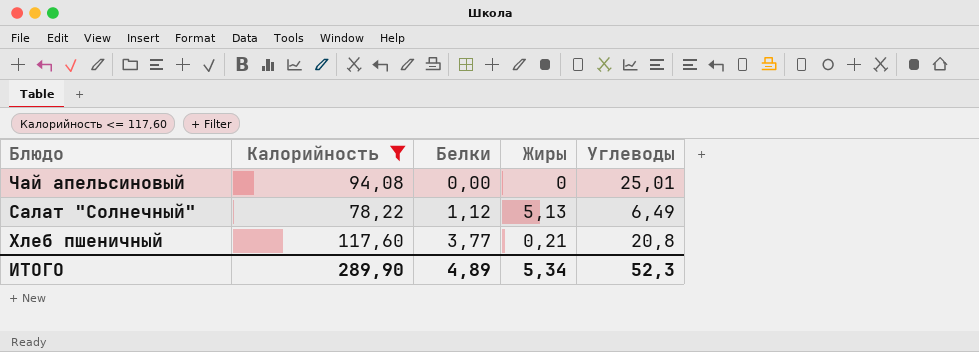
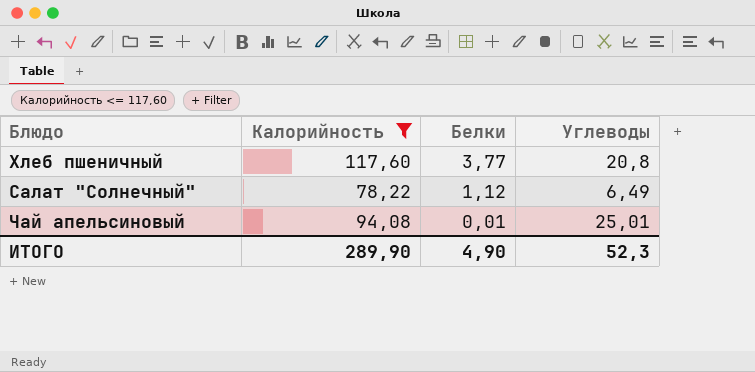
row order: Белки ascending -> Белки descending
column Жиры | position: 4 -> none
Чай апельсиновый | Белки: 0,00 -> 0,01
ИТОГО | Белки: 4,89 -> 4,90

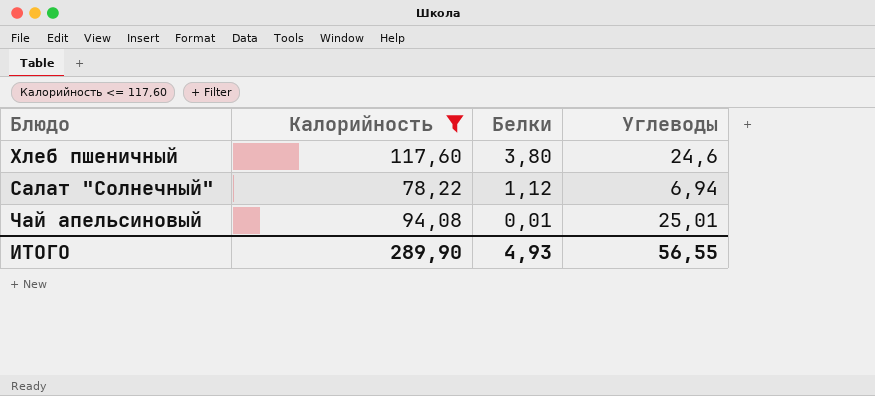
Хлеб пшеничный | Белки: 3,77 -> 3,80
Хлеб пшеничный | Углеводы: 20,8 -> 24,6
Салат "Солнечный" | Углеводы: 6,49 -> 6,94
ИТОГО | Белки: 4,90 -> 4,93
ИТОГО | Углеводы: 52,3 -> 56,55

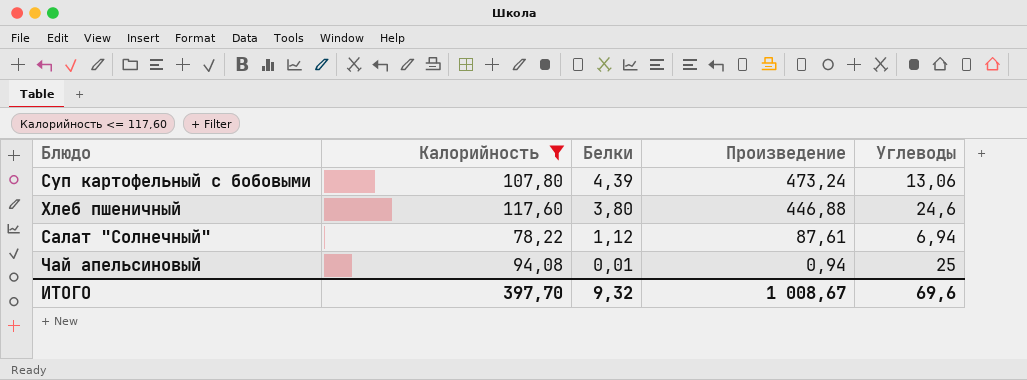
column Произведение | formula: none -> [Калорийность] * [Белки]
row Суп картофельный с бобовыми: none -> 107,80 | 4,39 | 473,24 | 13,06
Чай апельсиновый | Углеводы: 25,01 -> 25
ИТОГО | Калорийность: 289,90 -> 397,70
ИТОГО | Белки: 4,93 -> 9,32
ИТОГО | Углеводы: 56,55 -> 69,6

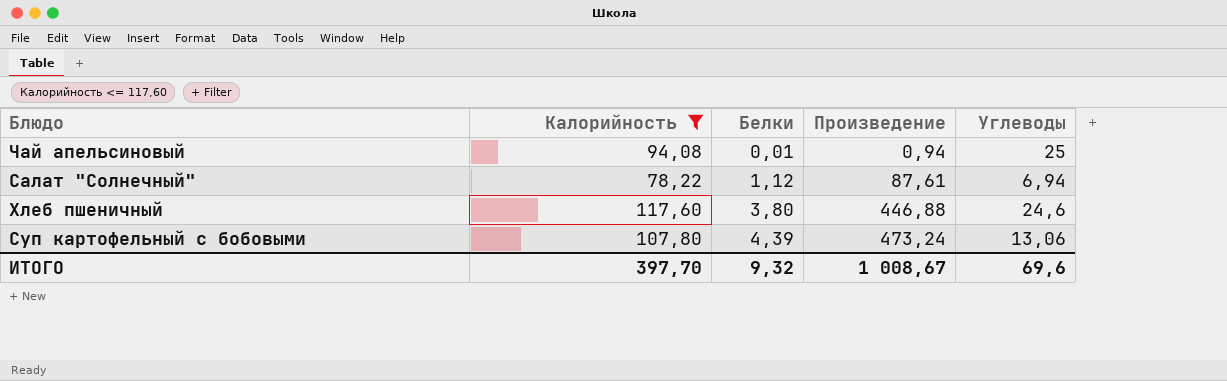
row order: Белки descending -> Белки ascending

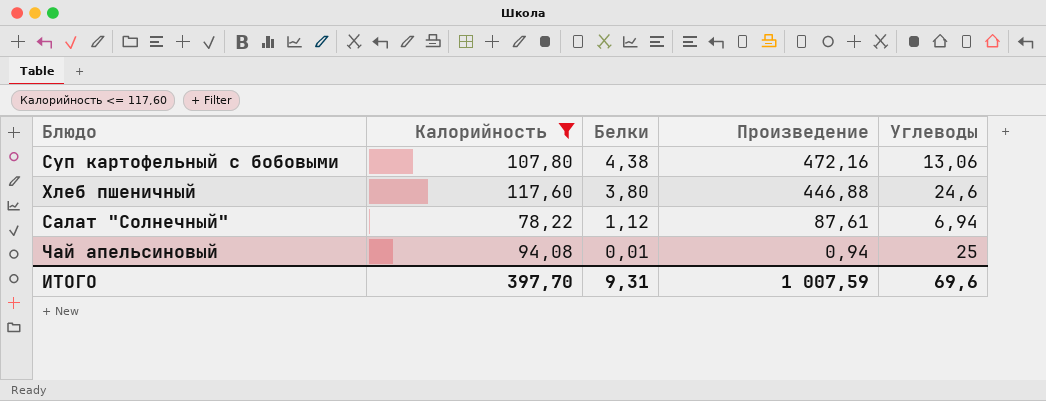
row order: Белки ascending -> Белки descending
Суп картофельный с бобовыми | Белки: 4,39 -> 4,38
Суп картофельный с бобовыми | Произведение: 473,24 -> 472,16
ИТОГО | Белки: 9,32 -> 9,31
ИТОГО | Произведение: 1 008,67 -> 1 007,59

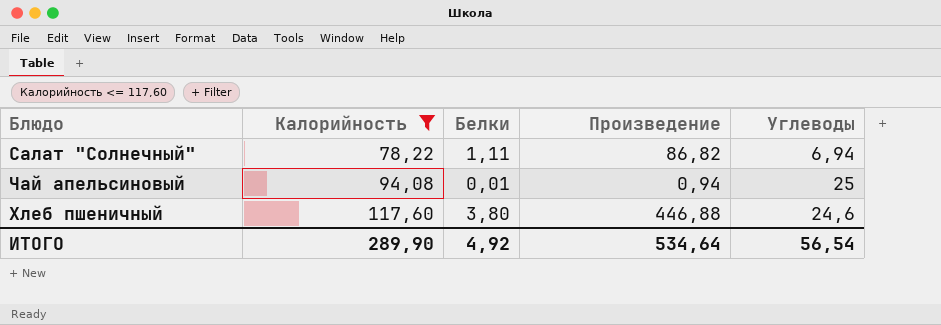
row order: Белки descending -> Калорийность ascending
row Суп картофельный с бобовыми: 107,80 | 4,38 | 472,16 | 13,06 -> none
Салат "Солнечный" | Белки: 1,12 -> 1,11
Салат "Солнечный" | Произведение: 87,61 -> 86,82
ИТОГО | Калорийность: 397,70 -> 289,90
ИТОГО | Белки: 9,31 -> 4,92
ИТОГО | Произведение: 1 007,59 -> 534,64
ИТОГО | Углеводы: 69,6 -> 56,54

